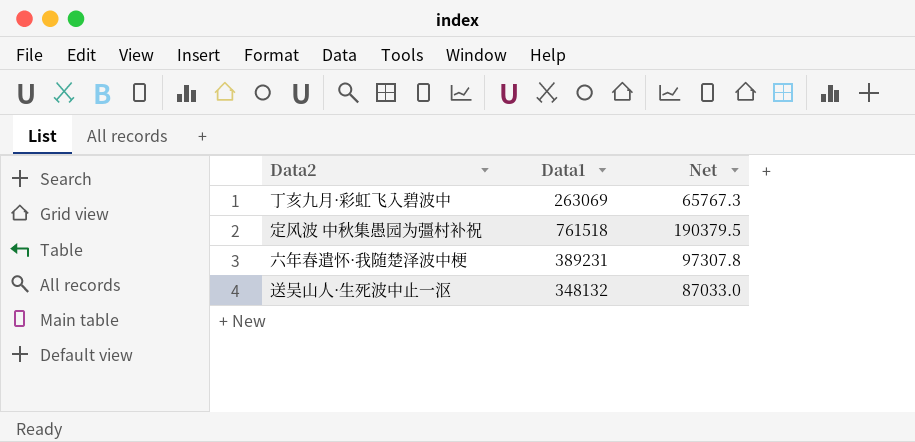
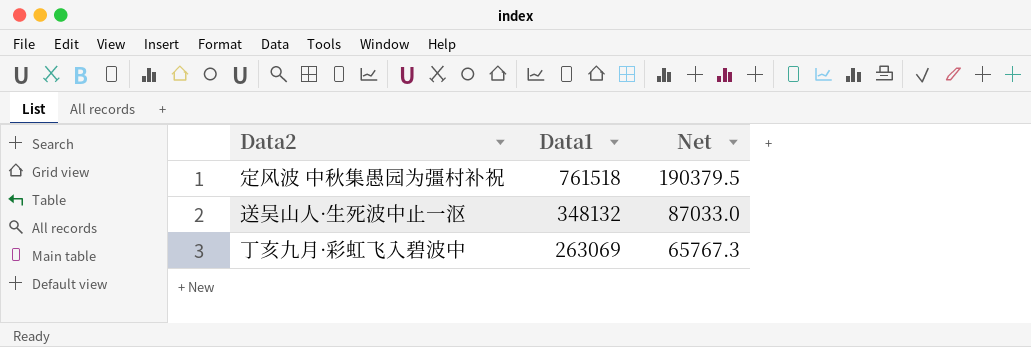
row order: none -> Data1 descending
row 六年春遣怀·我随楚泽波中梗: 389231 | 97307.8 -> none

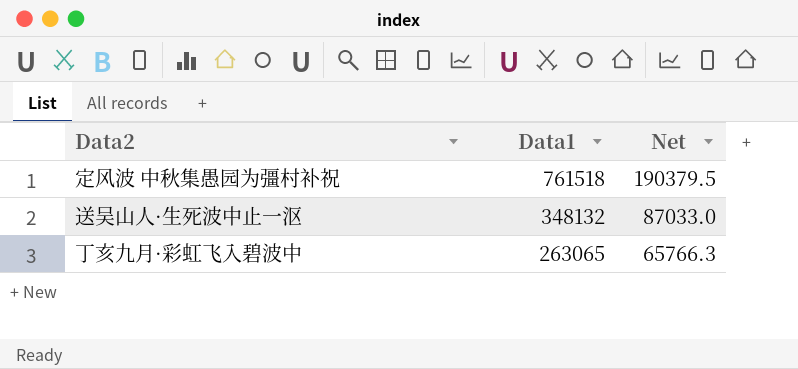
丁亥九月·彩虹飞入碧波中 | Data1: 263069 -> 263065
丁亥九月·彩虹飞入碧波中 | Net: 65767.3 -> 65766.3

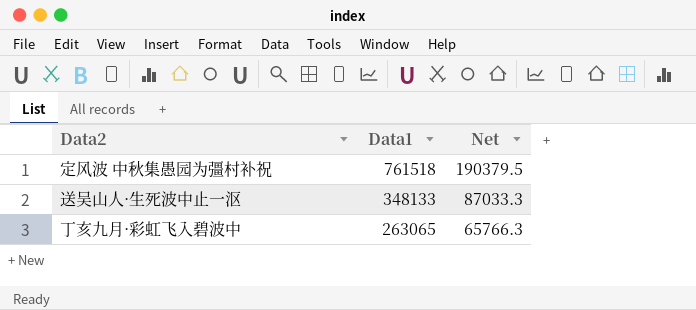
送吴山人·生死波中止一沤 | Data1: 348132 -> 348133
送吴山人·生死波中止一沤 | Net: 87033.0 -> 87033.3

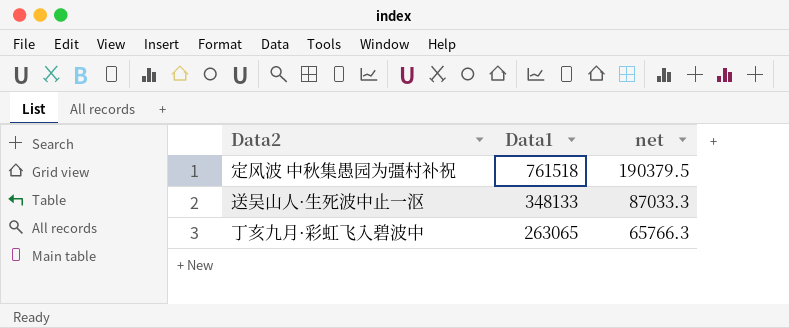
column name: Net -> net

